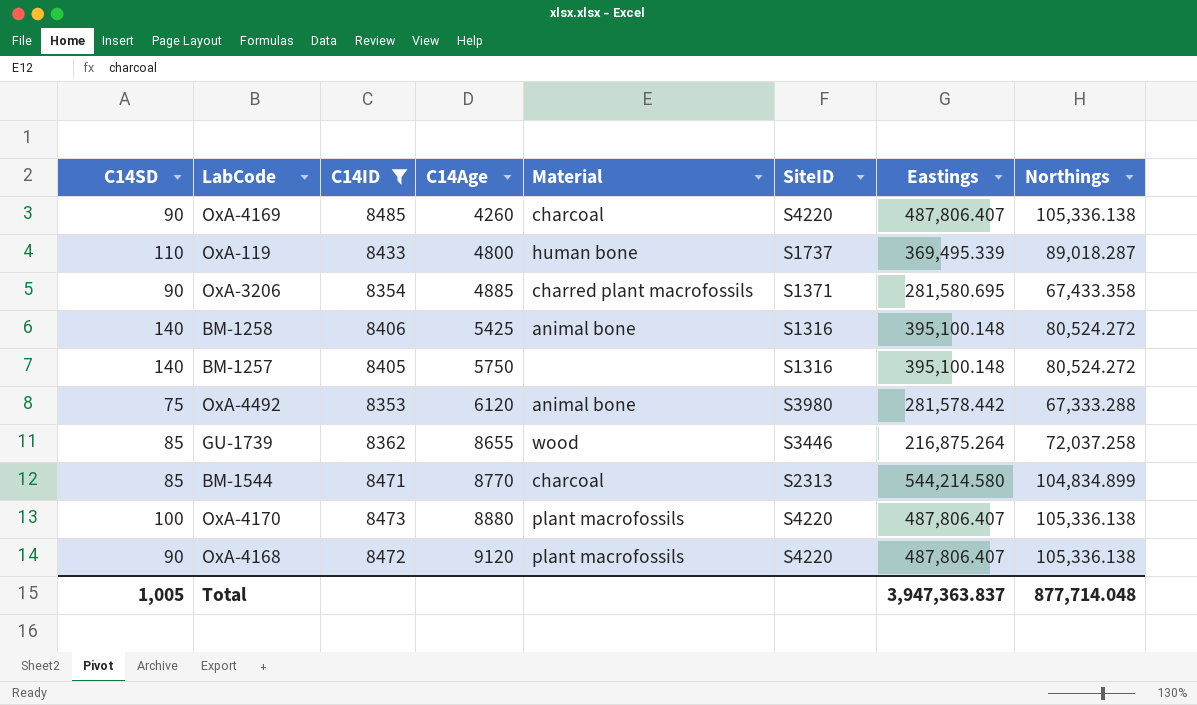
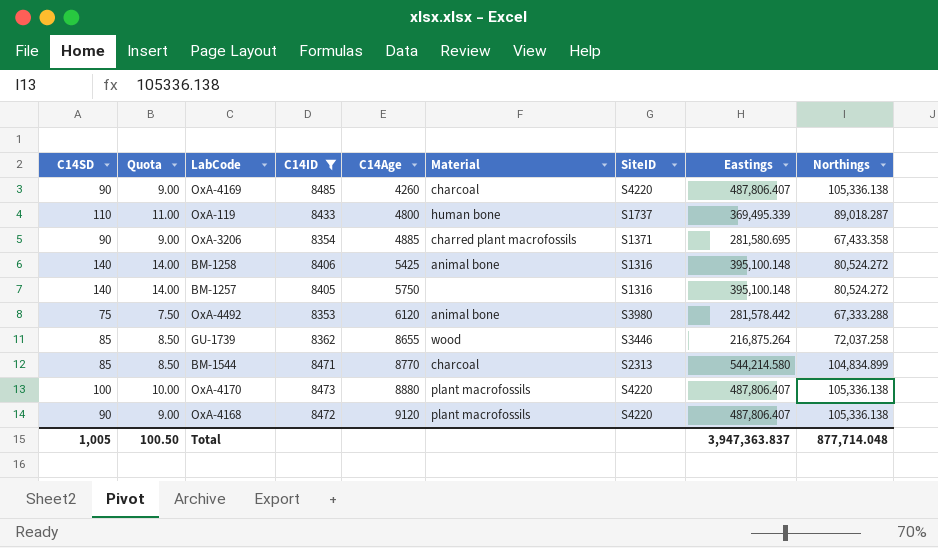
column Quota | formula: none -> [C14SD] * 0.1

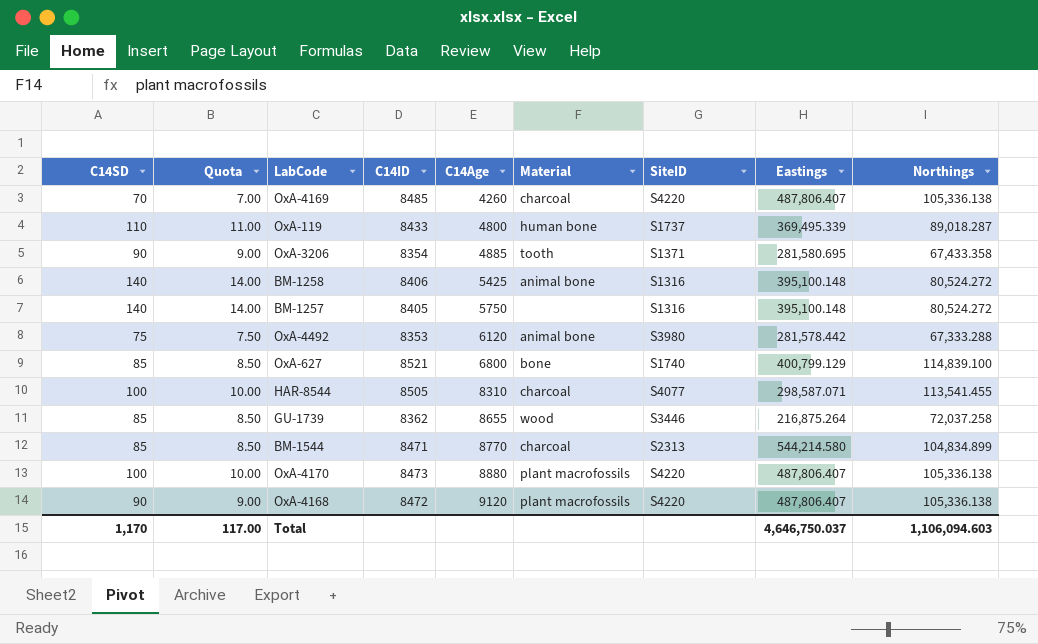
filter: C14ID <= 8485 -> none
OxA-4169 | C14SD: 90 -> 70
OxA-4169 | Quota: 9.00 -> 7.00
OxA-3206 | Material: charred plant macrofossils -> tooth
Total | C14SD: 1,005 -> 1,170
Total | Quota: 100.50 -> 117.00
Total | Eastings: 3,947,363.837 -> 4,646,750.037
Total | Northings: 877,714.048 -> 1,106,094.603

